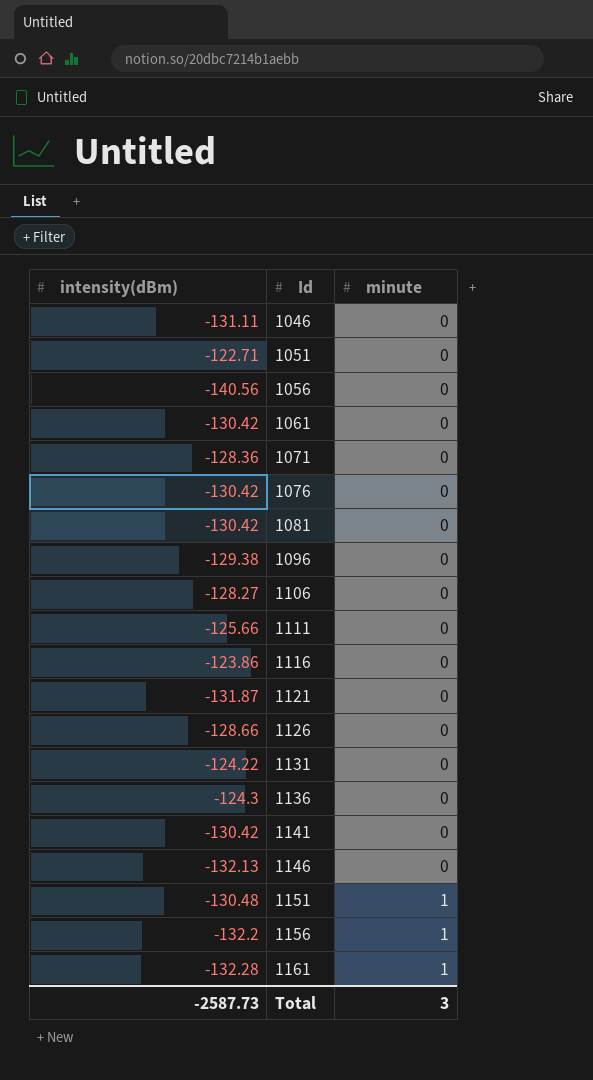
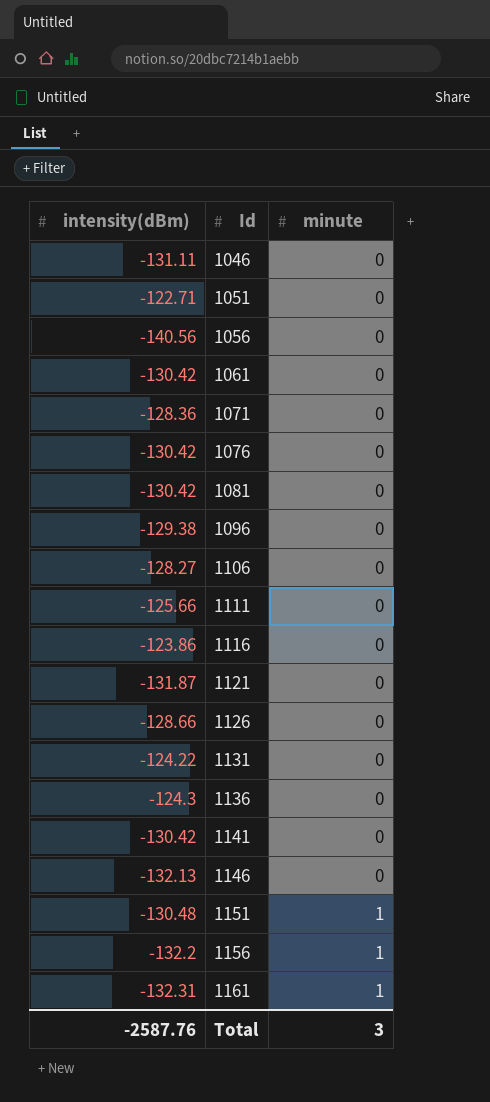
1161 | intensity(dBm): -132.28 -> -132.31
Total | intensity(dBm): -2587.73 -> -2587.76

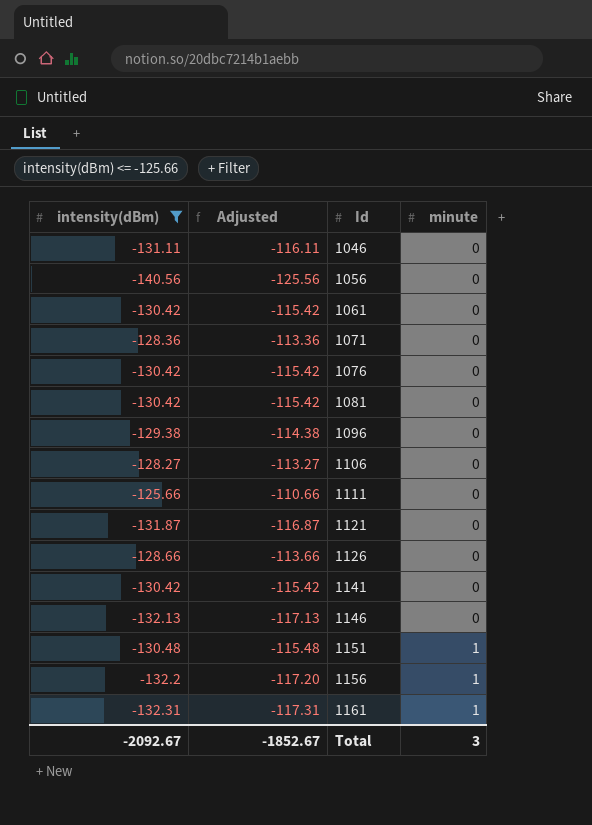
filter: none -> intensity(dBm) <= -125.66
column Adjusted | formula: none -> [intensity(dBm)] + 15
Total | intensity(dBm): -2587.76 -> -2092.67

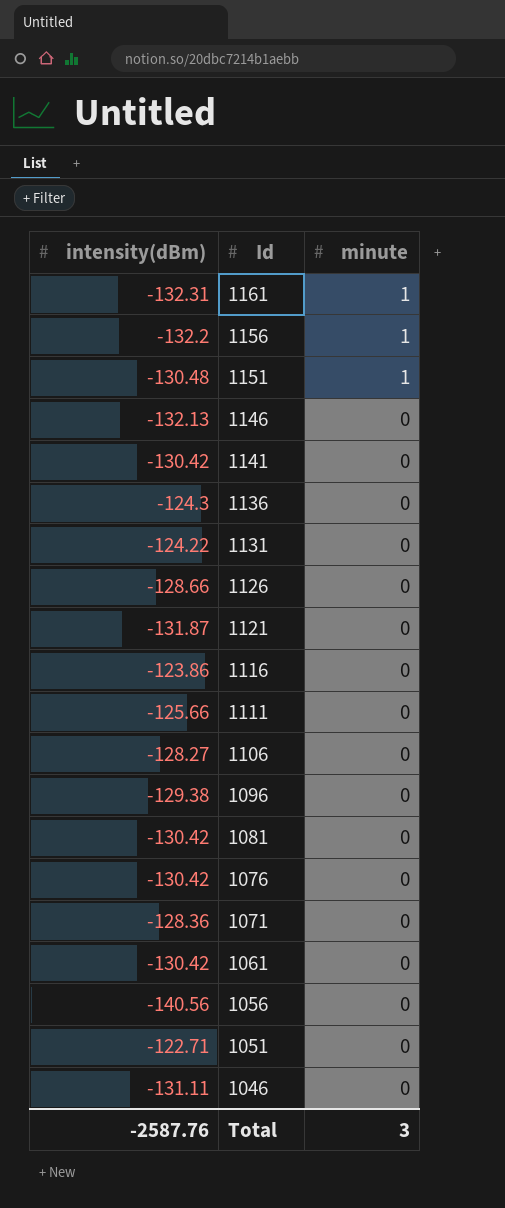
filter: intensity(dBm) <= -125.66 -> none
row order: Id ascending -> Id descending
column Adjusted | formula: [intensity(dBm)] + 15 -> none
Total | intensity(dBm): -2092.67 -> -2587.76

